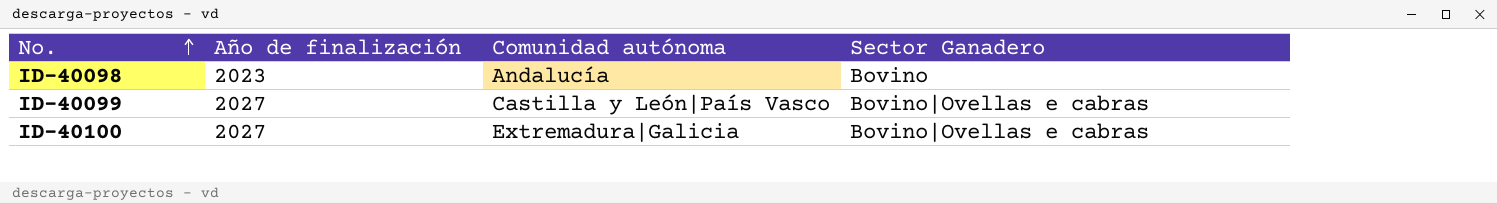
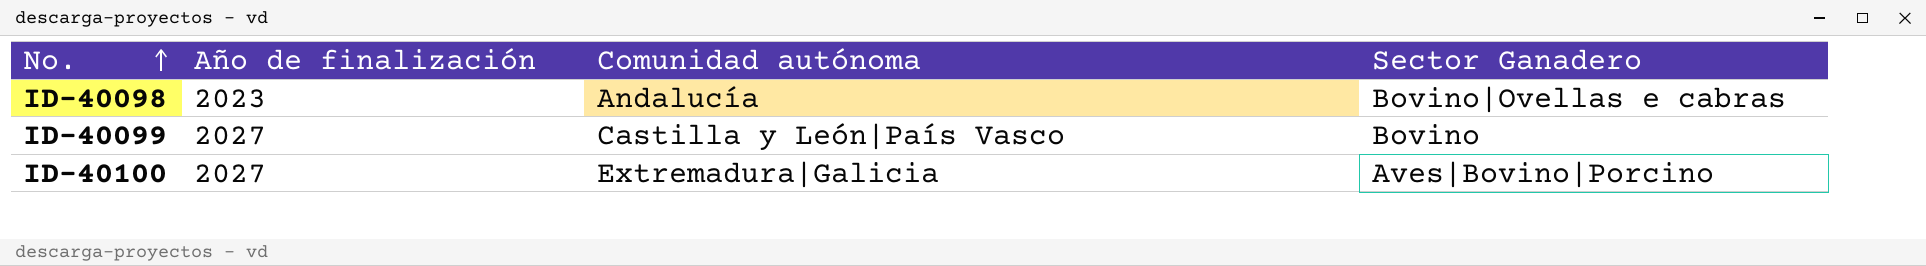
ID-40098 | Sector Ganadero: Bovino -> Bovino|Ovellas e cabras
ID-40099 | Sector Ganadero: Bovino|Ovellas e cabras -> Bovino
ID-40100 | Sector Ganadero: Bovino|Ovellas e cabras -> Aves|Bovino|Porcino

